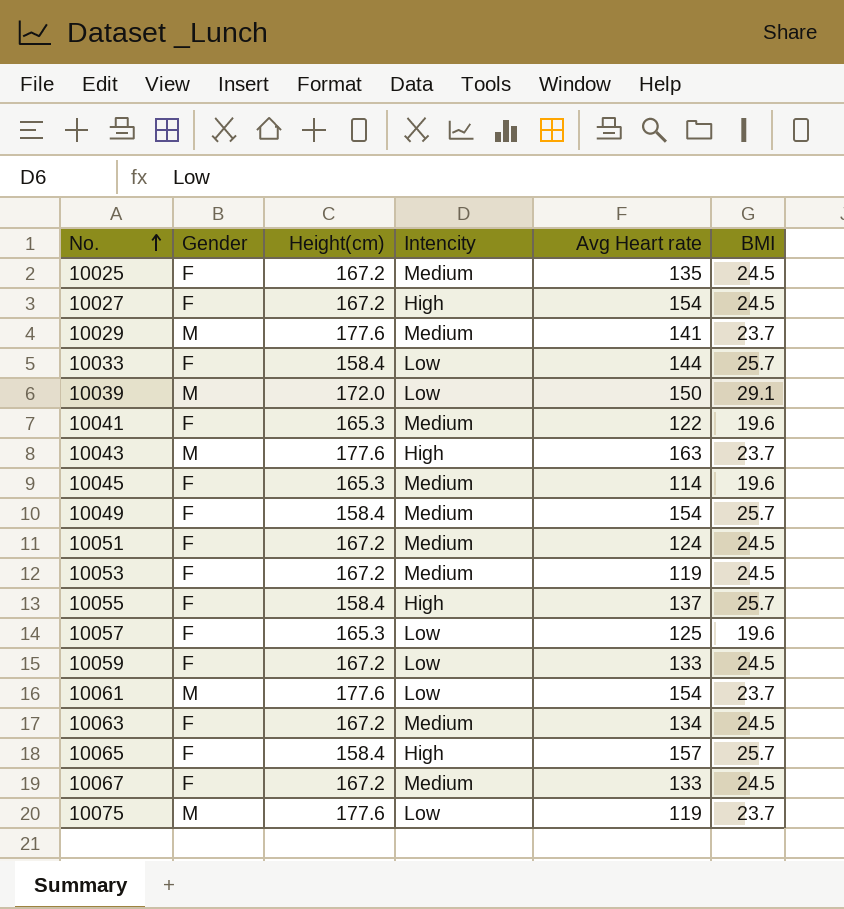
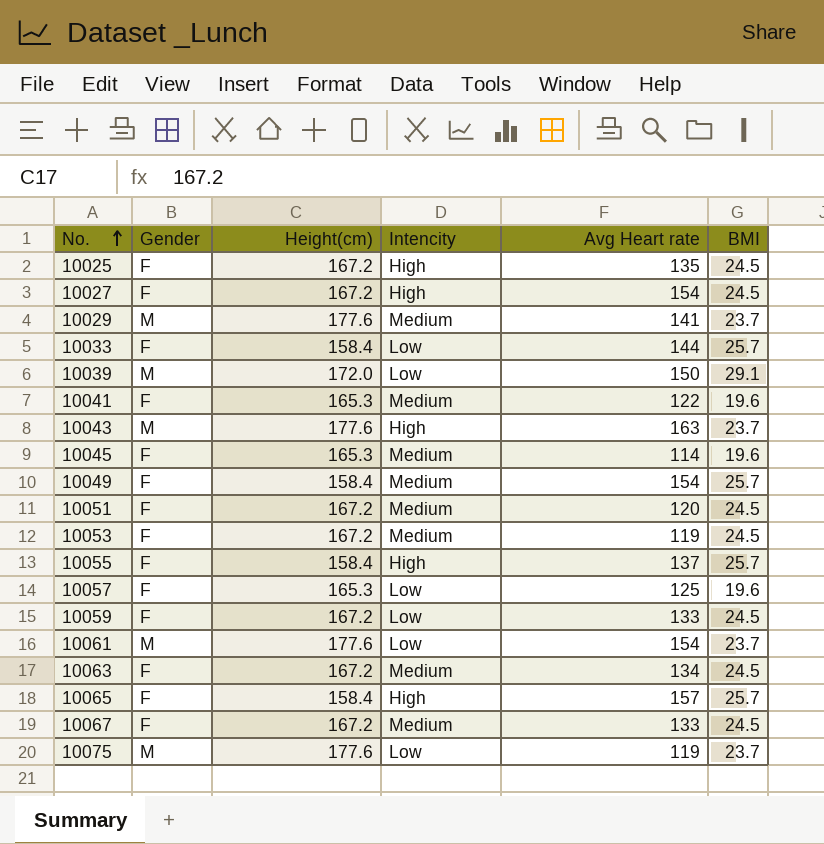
10025 | Intencity: Medium -> High
10051 | Avg Heart rate: 124 -> 120

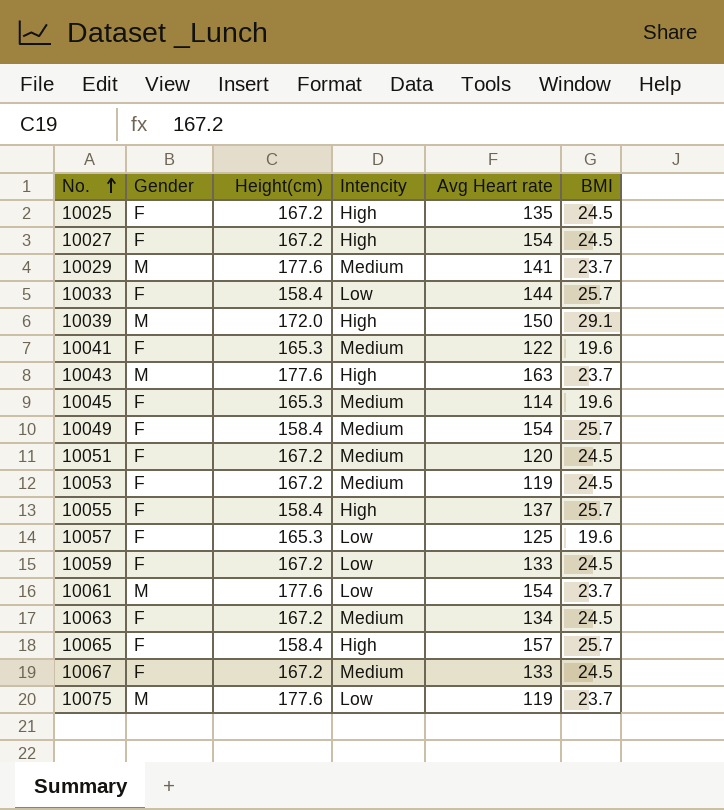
10039 | Intencity: Low -> High

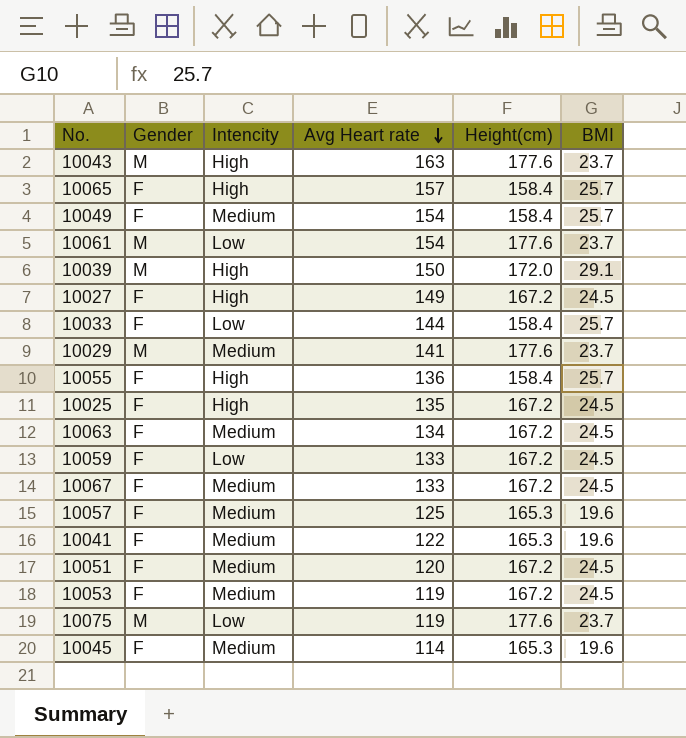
row order: No. ascending -> Avg Heart rate descending
column Height(cm) | position: 3 -> 5
10027 | Avg Heart rate: 154 -> 149
10055 | Avg Heart rate: 137 -> 136
10057 | Intencity: Low -> Medium

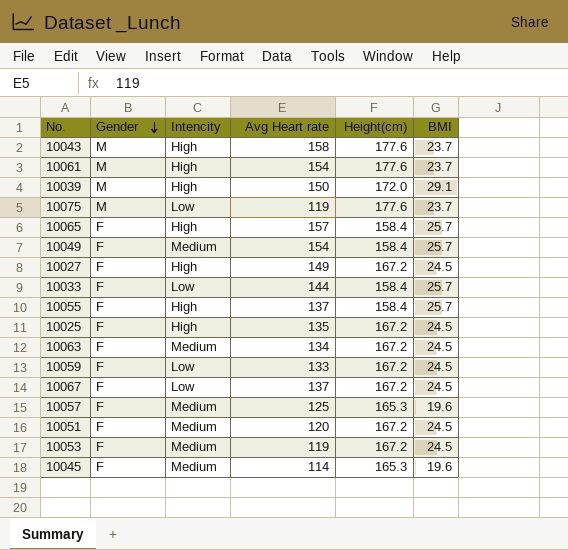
row order: Avg Heart rate descending -> Gender descending
row 10029: M | Medium | 141 | 177.6 | 23.7 -> none
row 10041: F | Medium | 122 | 165.3 | 19.6 -> none
10043 | Avg Heart rate: 163 -> 158
10061 | Intencity: Low -> High
10055 | Avg Heart rate: 136 -> 137
10067 | Intencity: Medium -> Low
10067 | Avg Heart rate: 133 -> 137

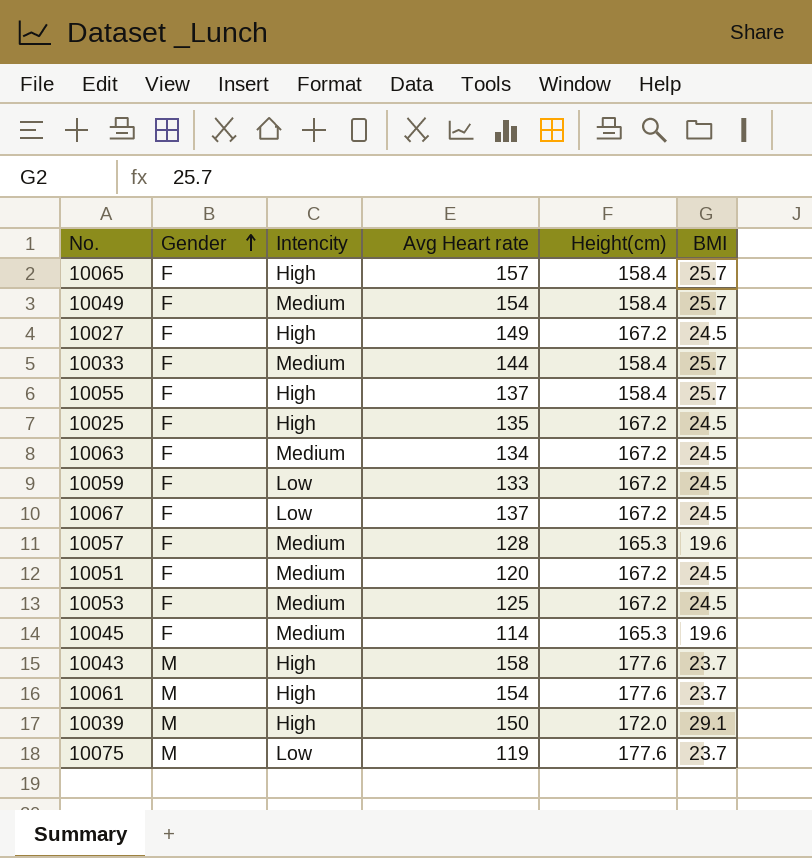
row order: Gender descending -> Gender ascending
10033 | Intencity: Low -> Medium
10057 | Avg Heart rate: 125 -> 128
10053 | Avg Heart rate: 119 -> 125

